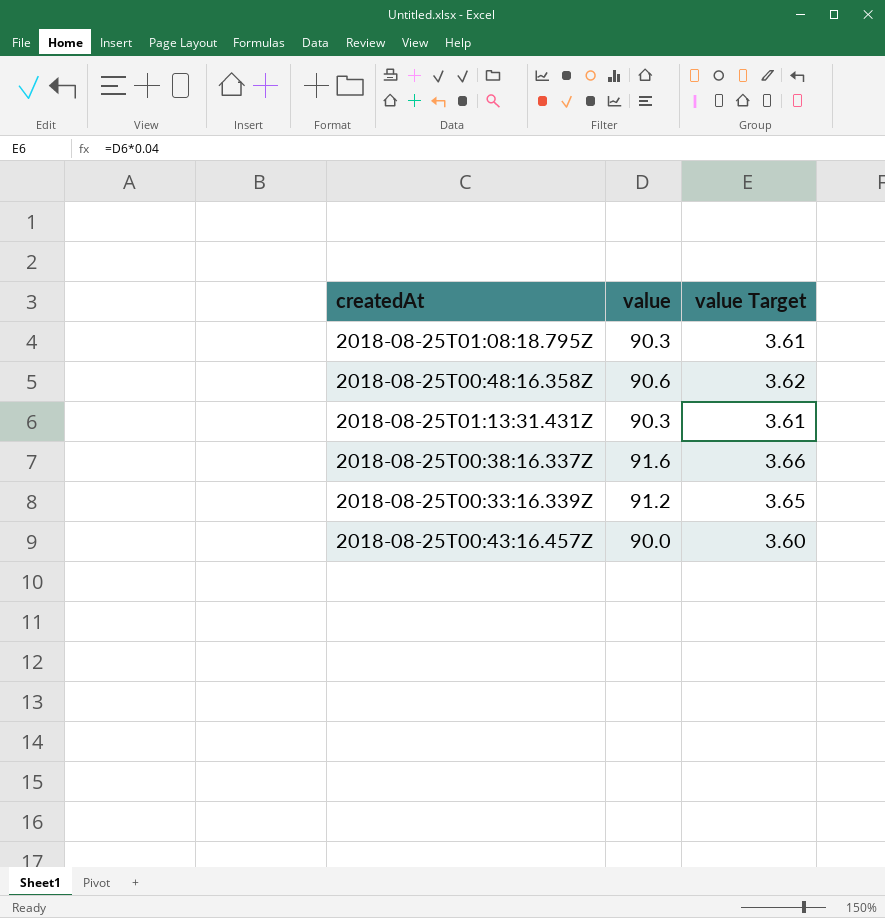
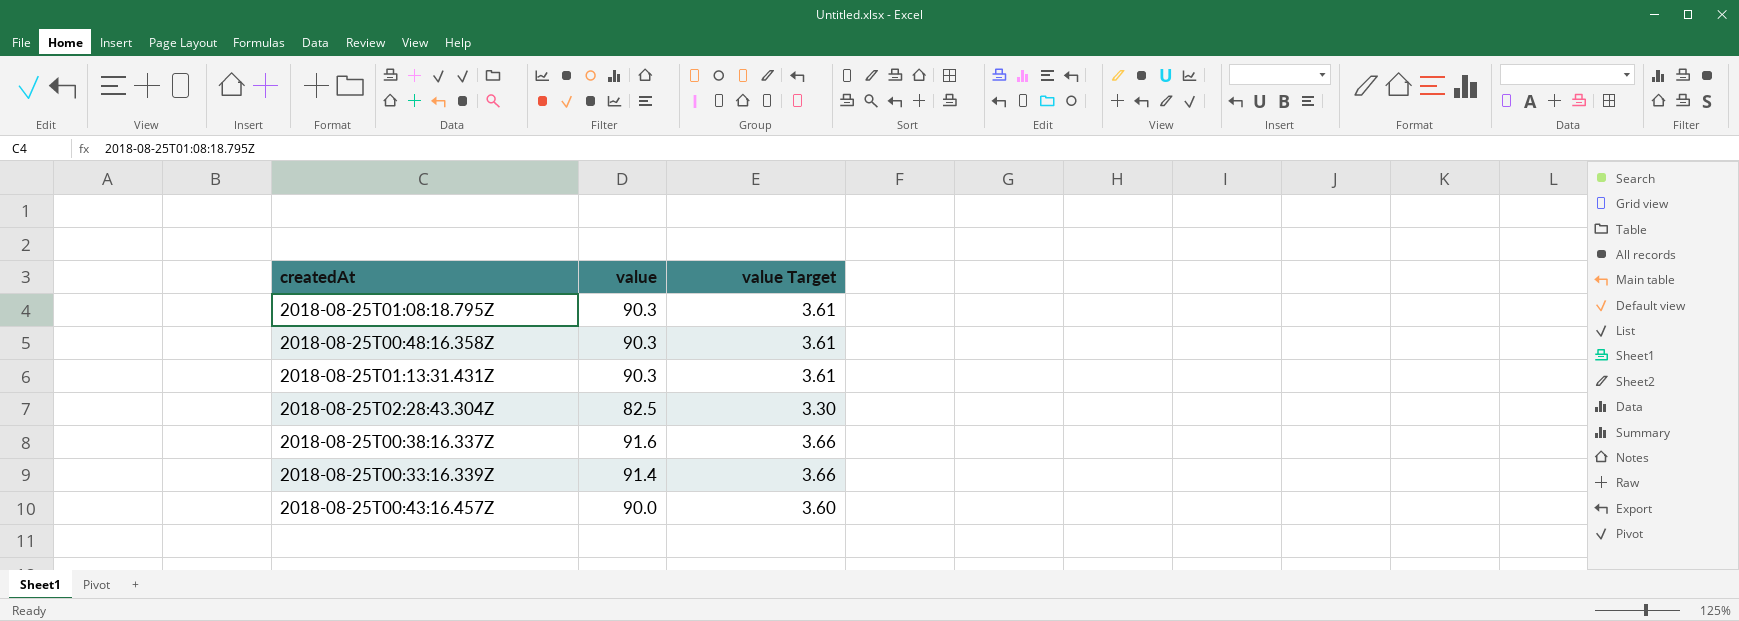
2018-08-25T00:48:16.358Z | value: 90.6 -> 90.3
2018-08-25T00:48:16.358Z | value Target: 3.62 -> 3.61
row 2018-08-25T02:28:43.304Z: none -> 82.5 | 3.30
2018-08-25T00:33:16.339Z | value: 91.2 -> 91.4
2018-08-25T00:33:16.339Z | value Target: 3.65 -> 3.66

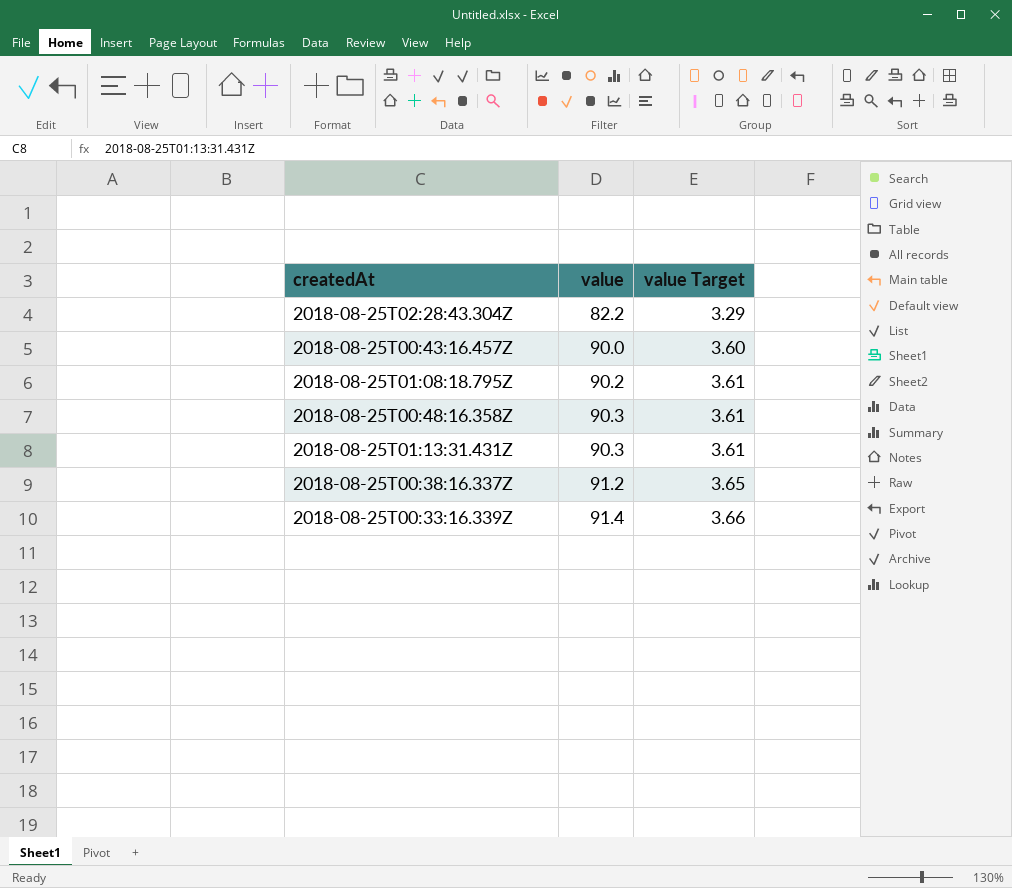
row order: none -> value ascending
2018-08-25T02:28:43.304Z | value: 82.5 -> 82.2
2018-08-25T02:28:43.304Z | value Target: 3.30 -> 3.29
2018-08-25T01:08:18.795Z | value: 90.3 -> 90.2
2018-08-25T00:38:16.337Z | value: 91.6 -> 91.2
2018-08-25T00:38:16.337Z | value Target: 3.66 -> 3.65

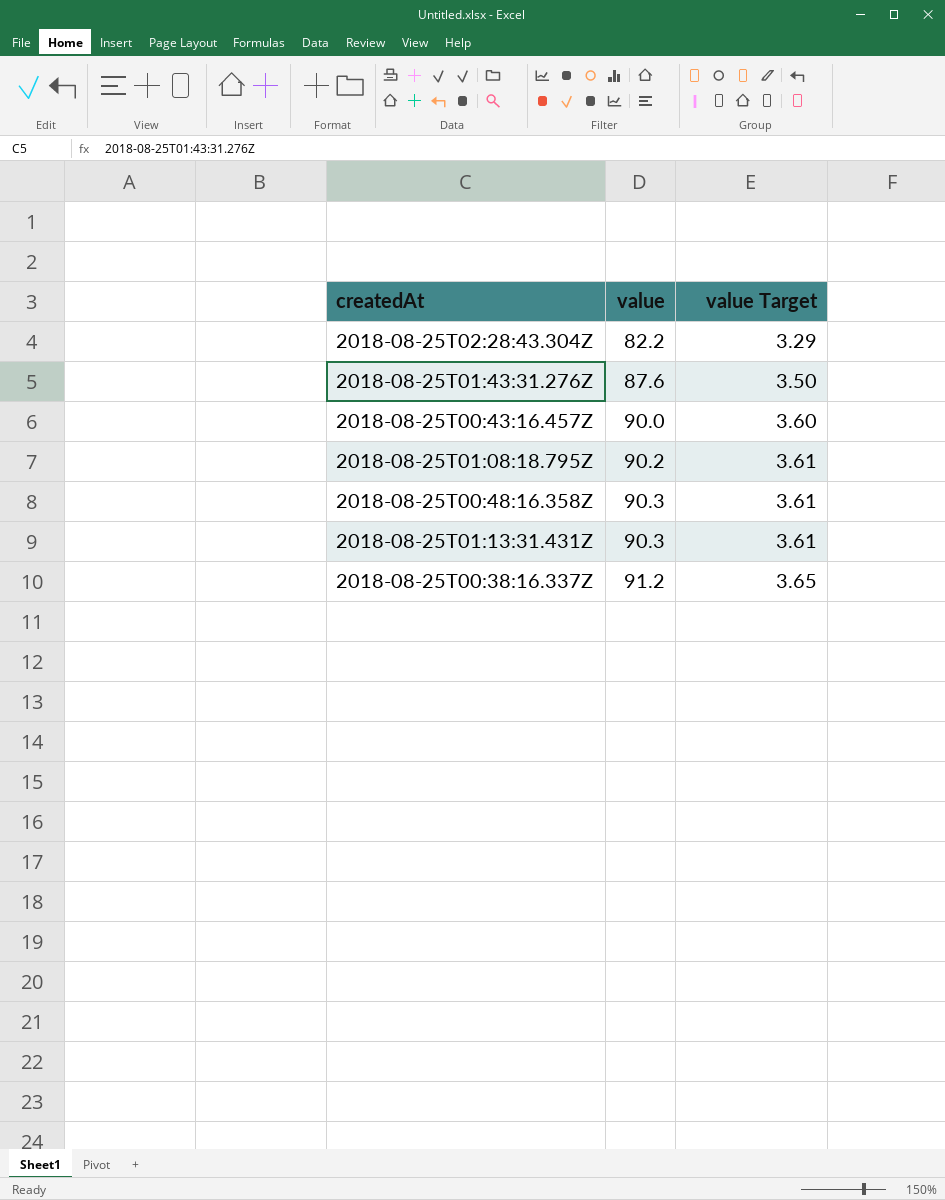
row 2018-08-25T00:33:16.339Z: 91.4 | 3.66 -> none
row 2018-08-25T01:43:31.276Z: none -> 87.6 | 3.50

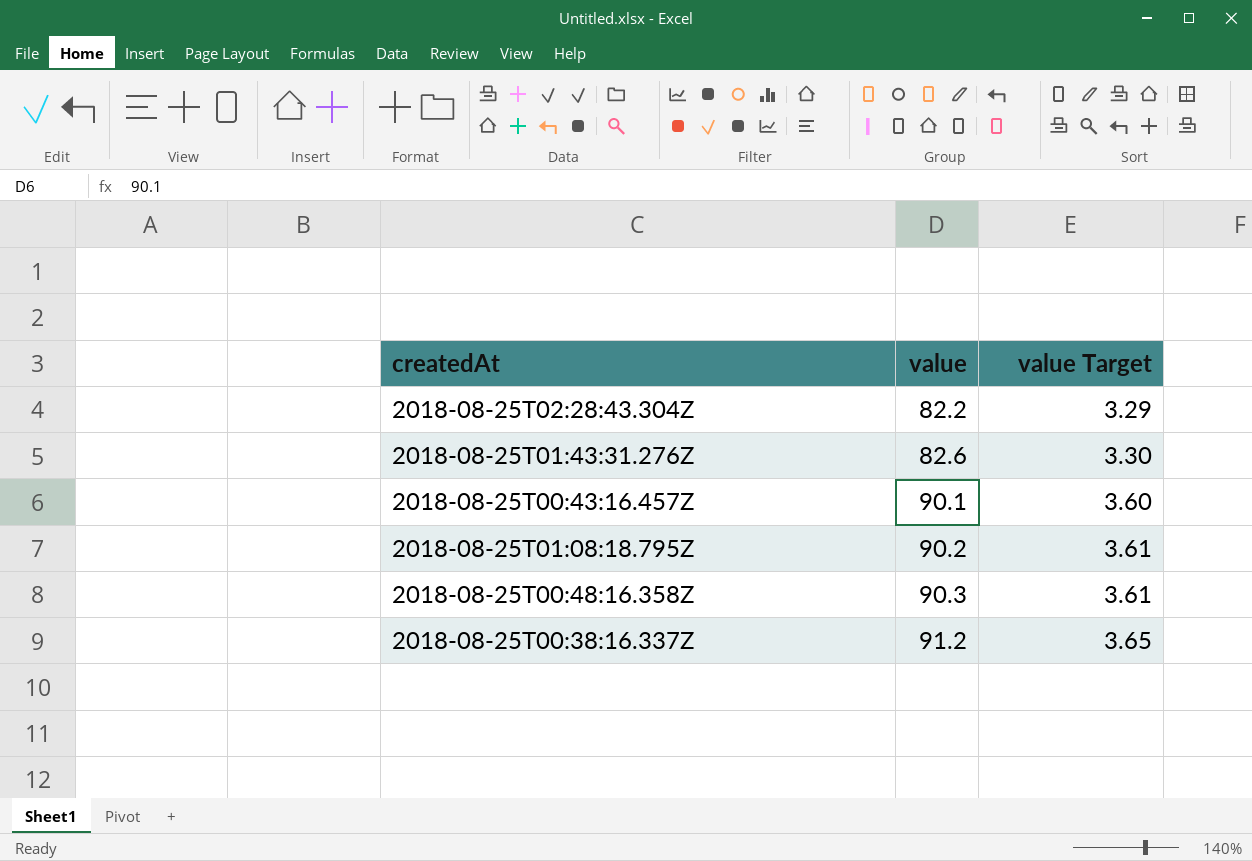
row 2018-08-25T01:13:31.431Z: 90.3 | 3.61 -> none
2018-08-25T01:43:31.276Z | value: 87.6 -> 82.6
2018-08-25T01:43:31.276Z | value Target: 3.50 -> 3.30
2018-08-25T00:43:16.457Z | value: 90.0 -> 90.1

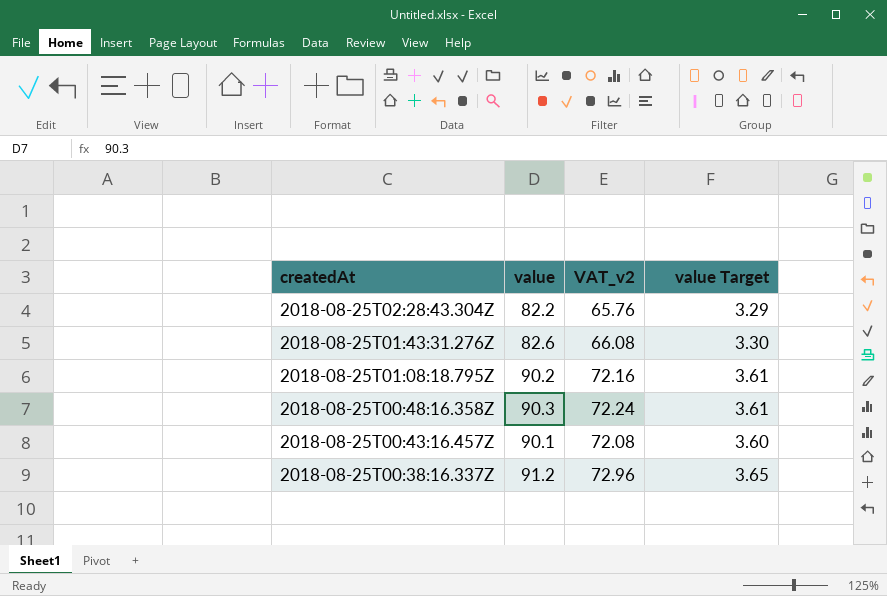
row order: value ascending -> createdAt descending
column VAT_v2 | formula: none -> [value] * 0.8

